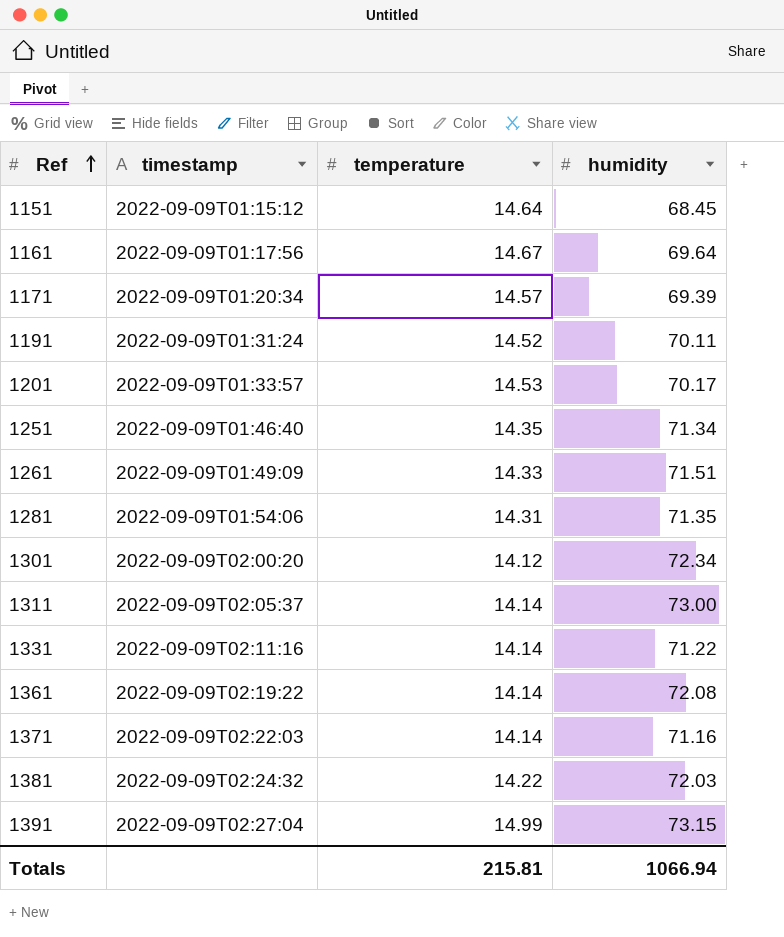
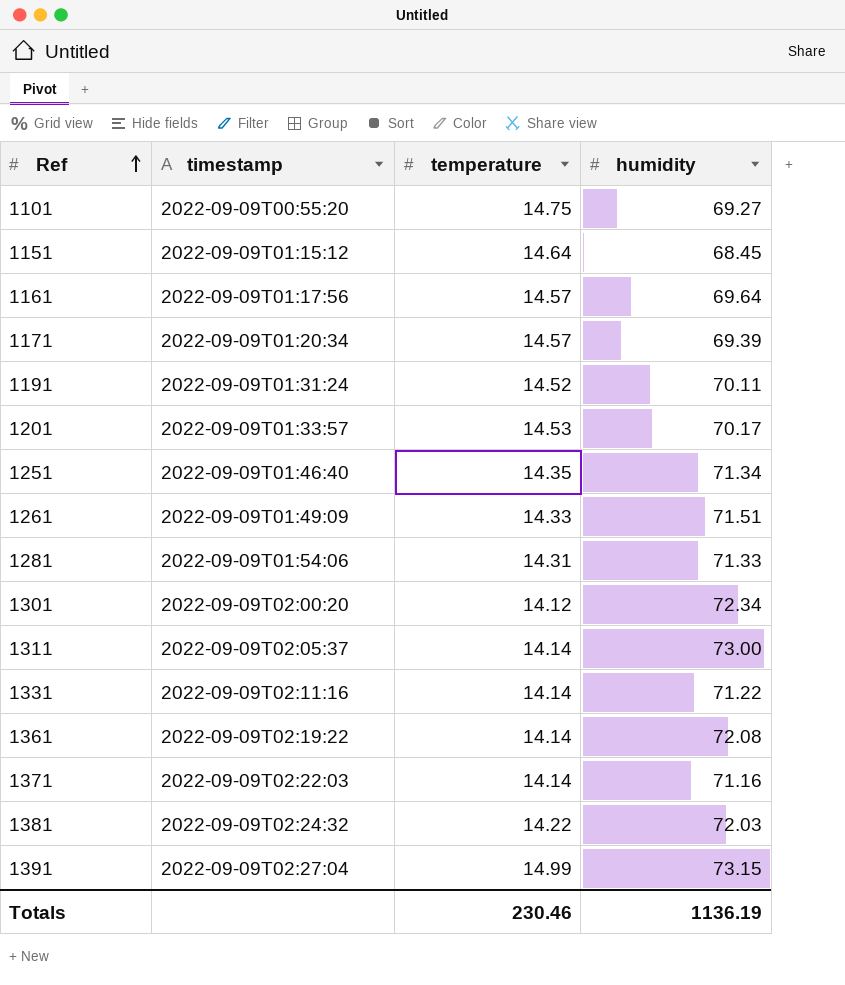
row 1101: none -> 2022-09-09T00:55:20 | 14.75 | 69.27
1161 | temperature: 14.67 -> 14.57
1281 | humidity: 71.35 -> 71.33
Totals | temperature: 215.81 -> 230.46
Totals | humidity: 1066.94 -> 1136.19

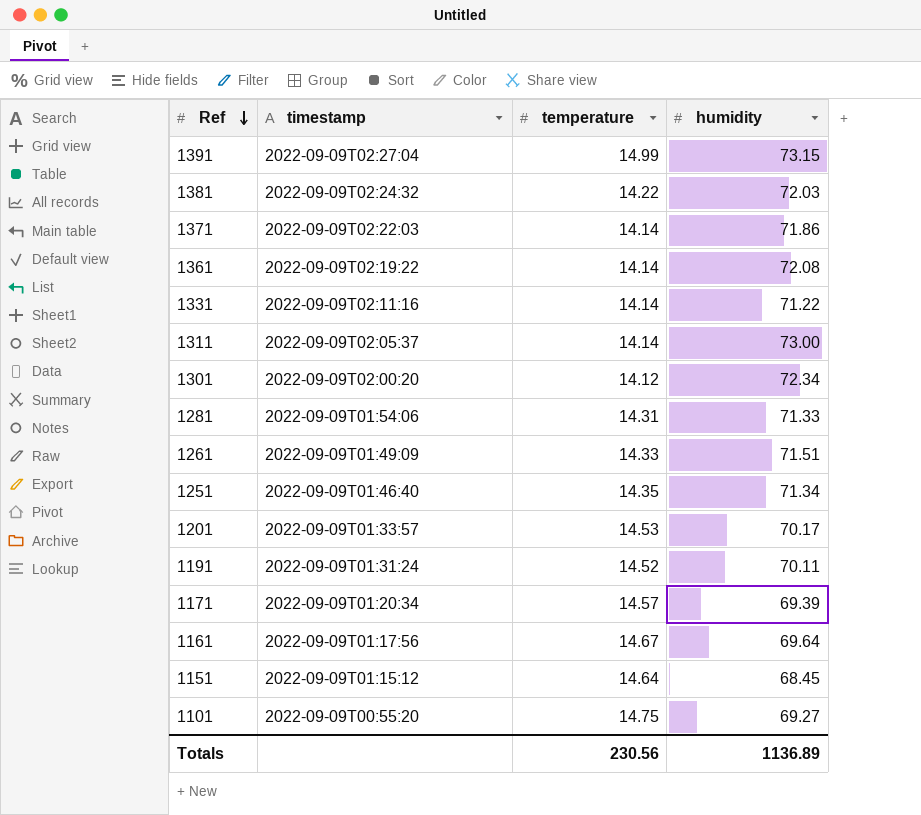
row order: Ref ascending -> Ref descending
1371 | humidity: 71.16 -> 71.86
1161 | temperature: 14.57 -> 14.67
Totals | temperature: 230.46 -> 230.56
Totals | humidity: 1136.19 -> 1136.89

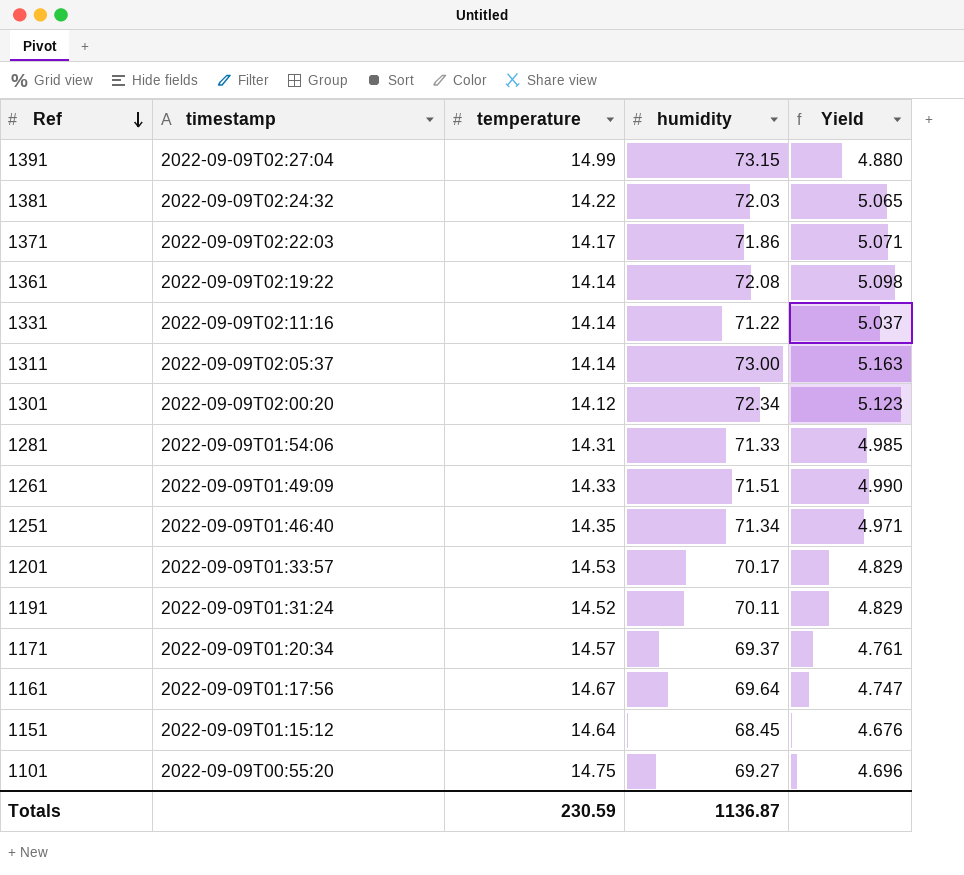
column Yield | formula: none -> [humidity] / [temperature]
1371 | temperature: 14.14 -> 14.17
1171 | humidity: 69.39 -> 69.37
Totals | temperature: 230.56 -> 230.59
Totals | humidity: 1136.89 -> 1136.87

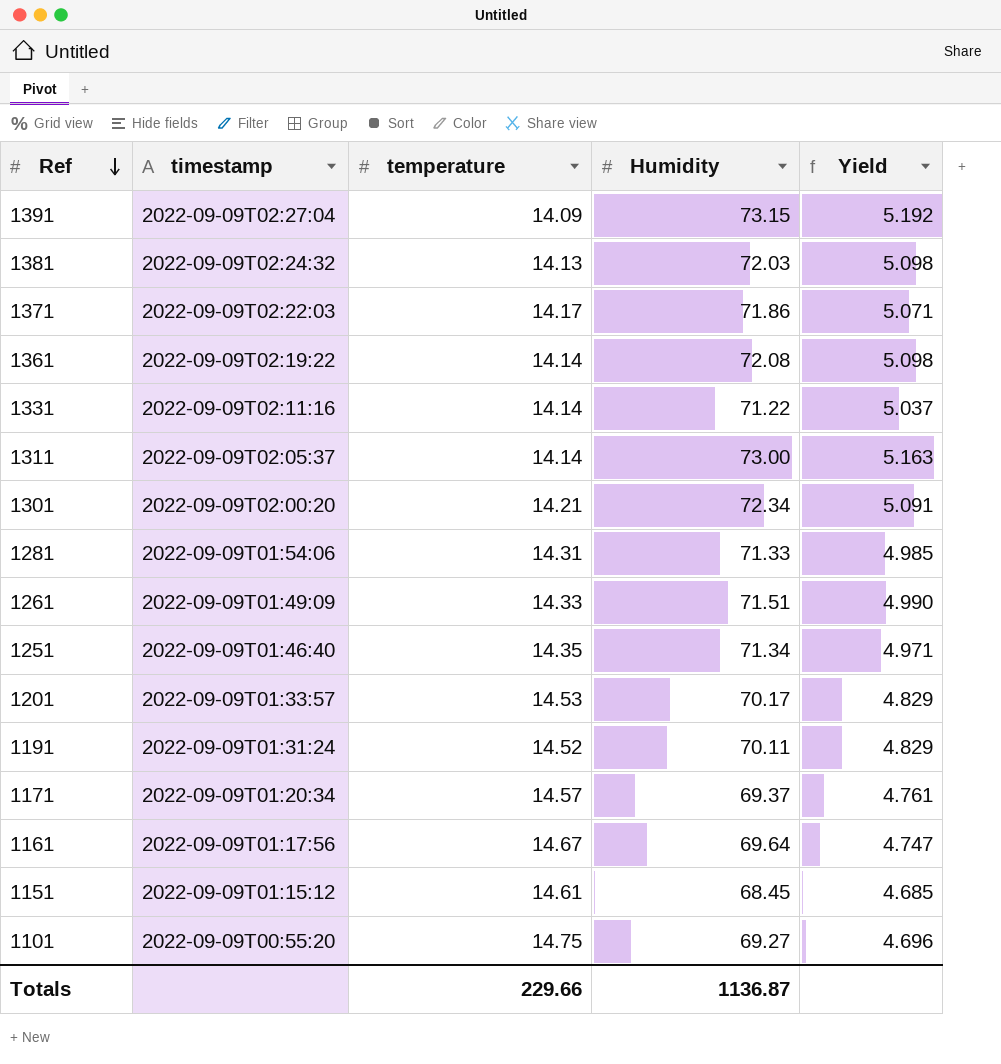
column name: humidity -> Humidity
1391 | temperature: 14.99 -> 14.09
1391 | Yield: 4.880 -> 5.192
1381 | temperature: 14.22 -> 14.13
1381 | Yield: 5.065 -> 5.098
1301 | temperature: 14.12 -> 14.21
1301 | Yield: 5.123 -> 5.091
1151 | temperature: 14.64 -> 14.61
1151 | Yield: 4.676 -> 4.685
Totals | temperature: 230.59 -> 229.66

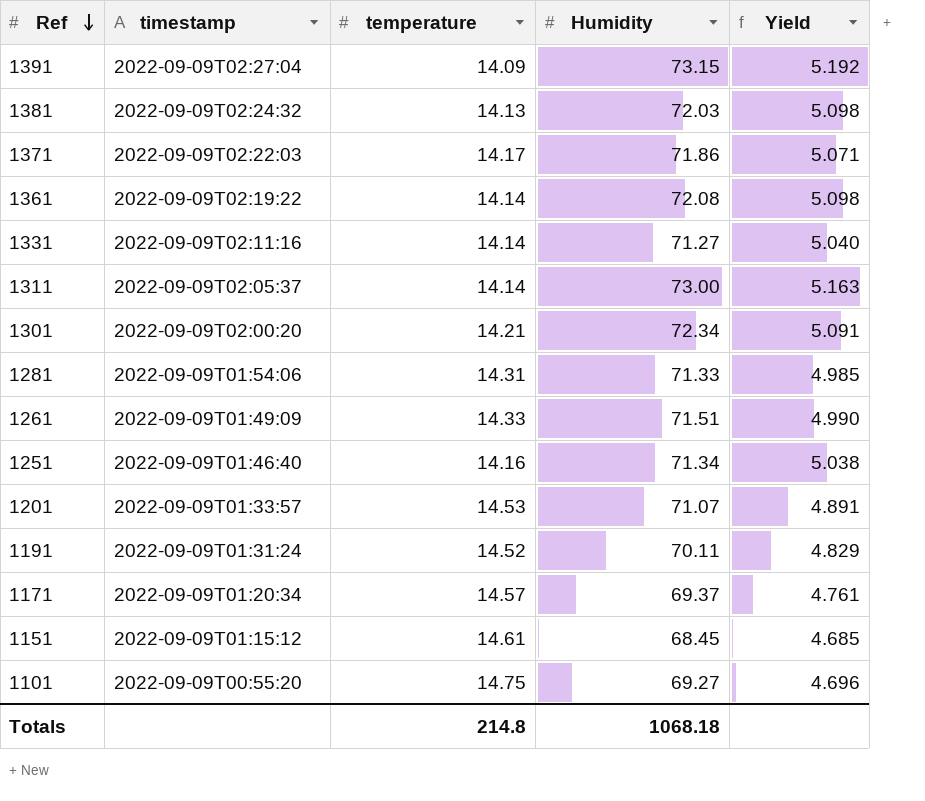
row 1161: 2022-09-09T01:17:56 | 14.67 | 69.64 | 4.747 -> none
1331 | Humidity: 71.22 -> 71.27
1331 | Yield: 5.037 -> 5.040
1251 | temperature: 14.35 -> 14.16
1251 | Yield: 4.971 -> 5.038
1201 | Humidity: 70.17 -> 71.07
1201 | Yield: 4.829 -> 4.891
Totals | temperature: 229.66 -> 214.8
Totals | Humidity: 1136.87 -> 1068.18

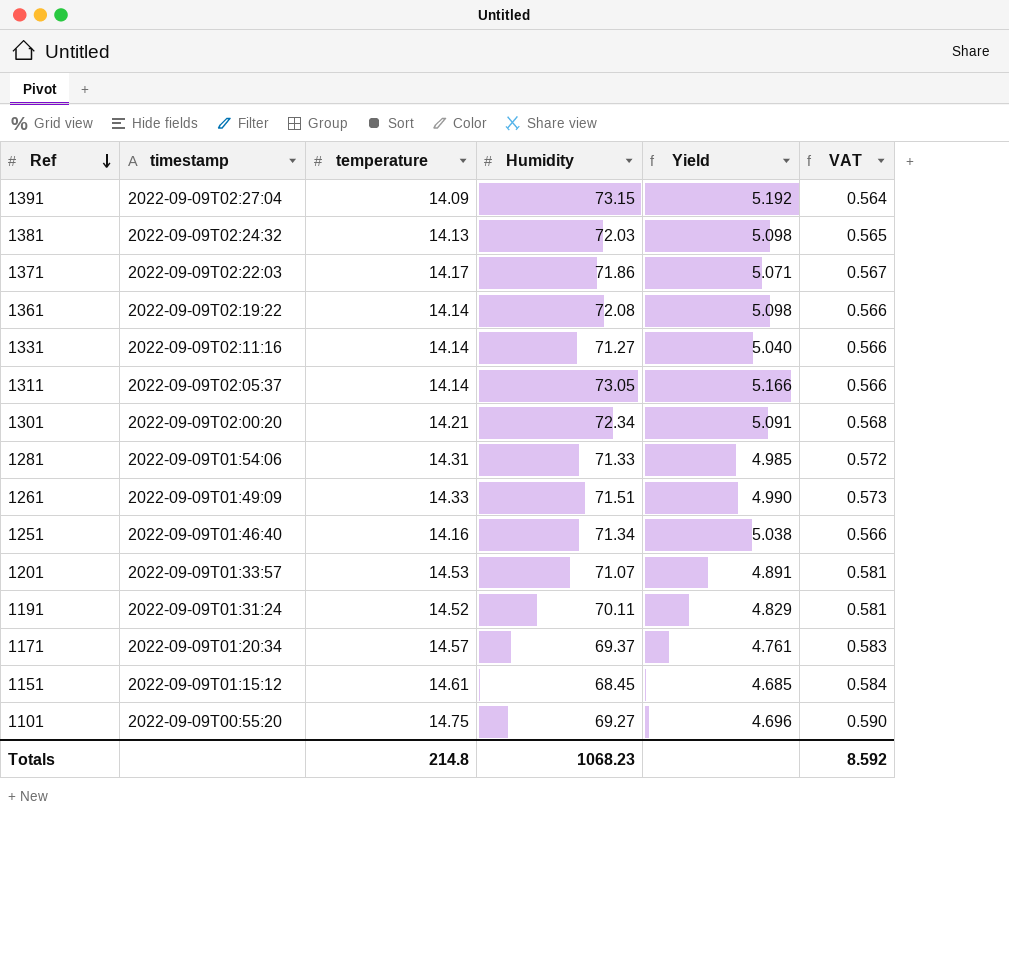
column VAT | formula: none -> [temperature] * 0.04
1311 | Humidity: 73.00 -> 73.05
1311 | Yield: 5.163 -> 5.166
Totals | Humidity: 1068.18 -> 1068.23

